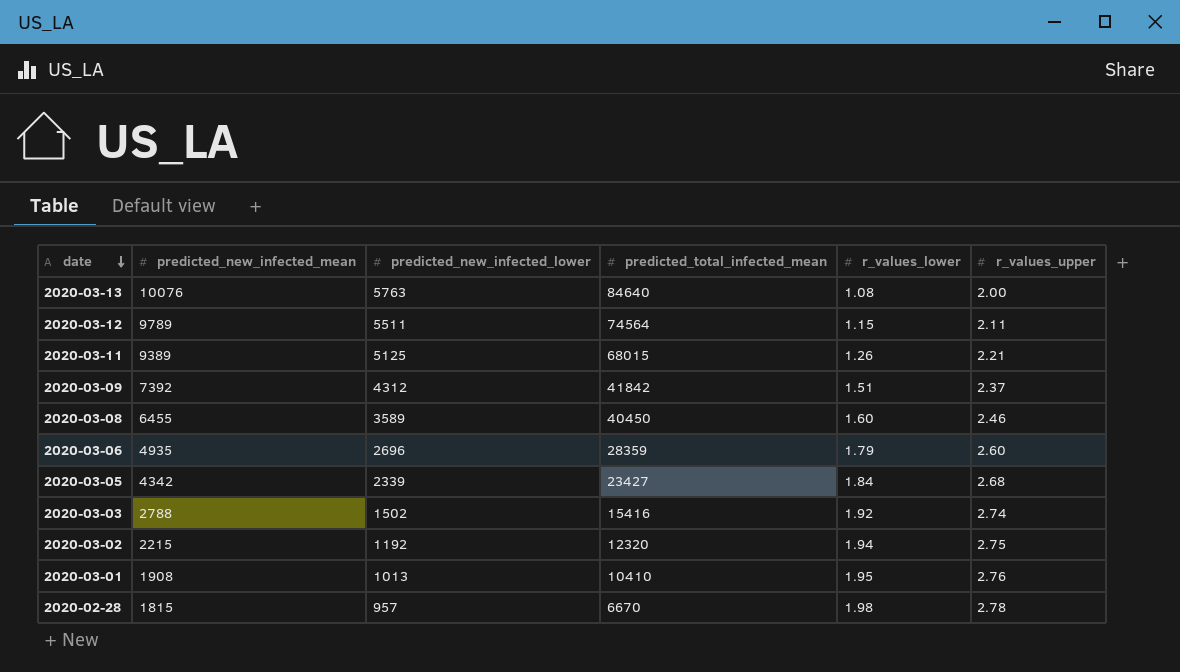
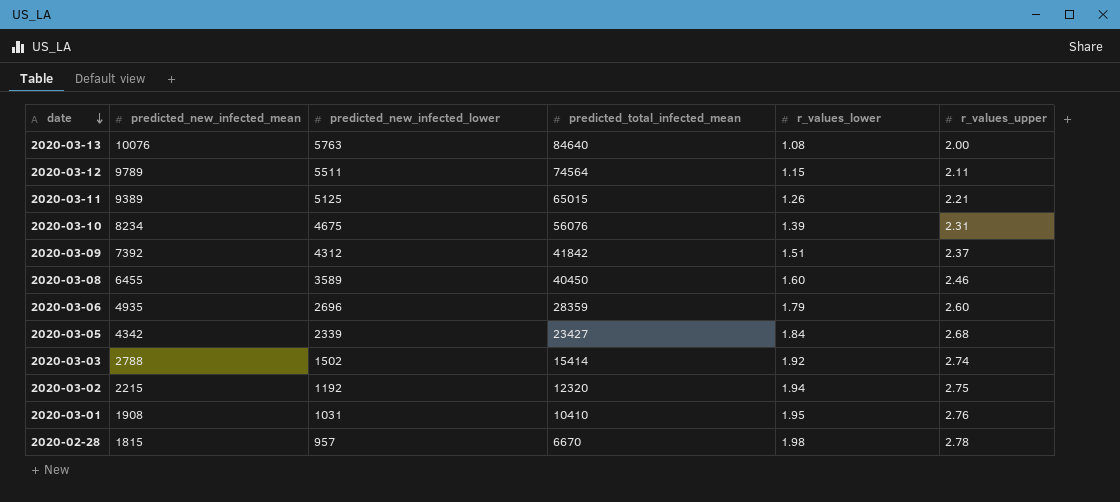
2020-03-11 | predicted_total_infected_mean: 68015 -> 65015
row 2020-03-10: none -> 8234 | 4675 | 56076 | 1.39 | 2.31
2020-03-03 | predicted_total_infected_mean: 15416 -> 15414
2020-03-01 | predicted_new_infected_lower: 1013 -> 1031

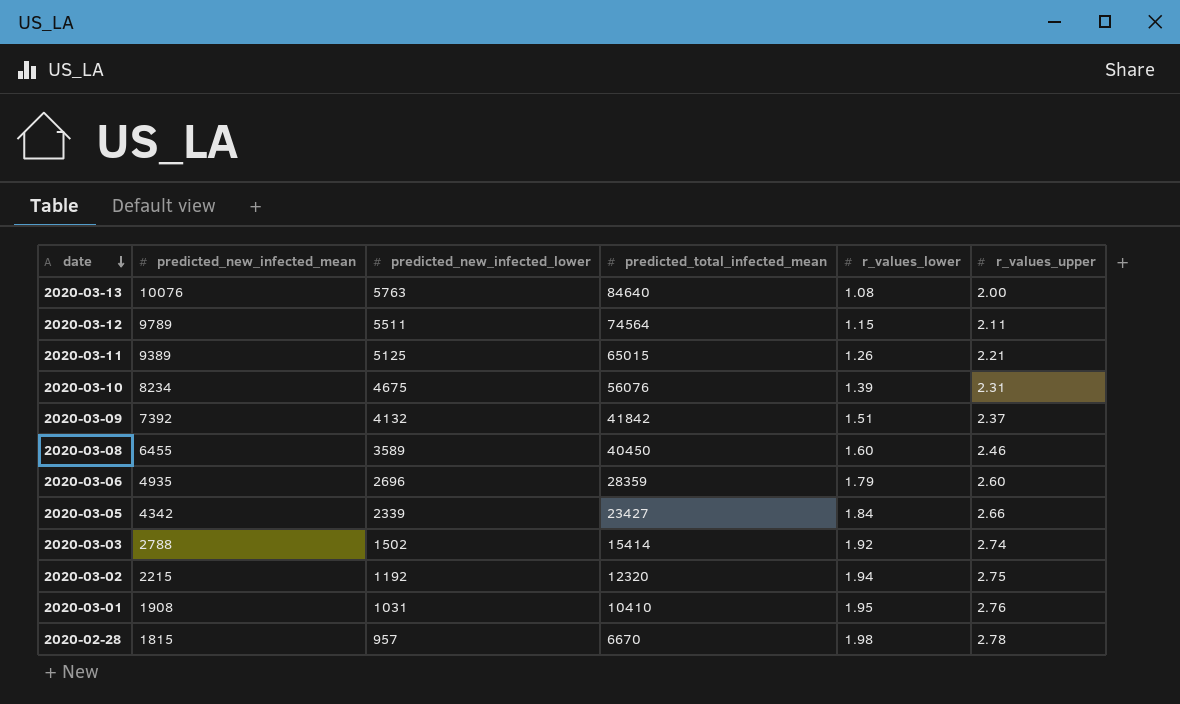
2020-03-09 | predicted_new_infected_lower: 4312 -> 4132
2020-03-05 | r_values_upper: 2.68 -> 2.66

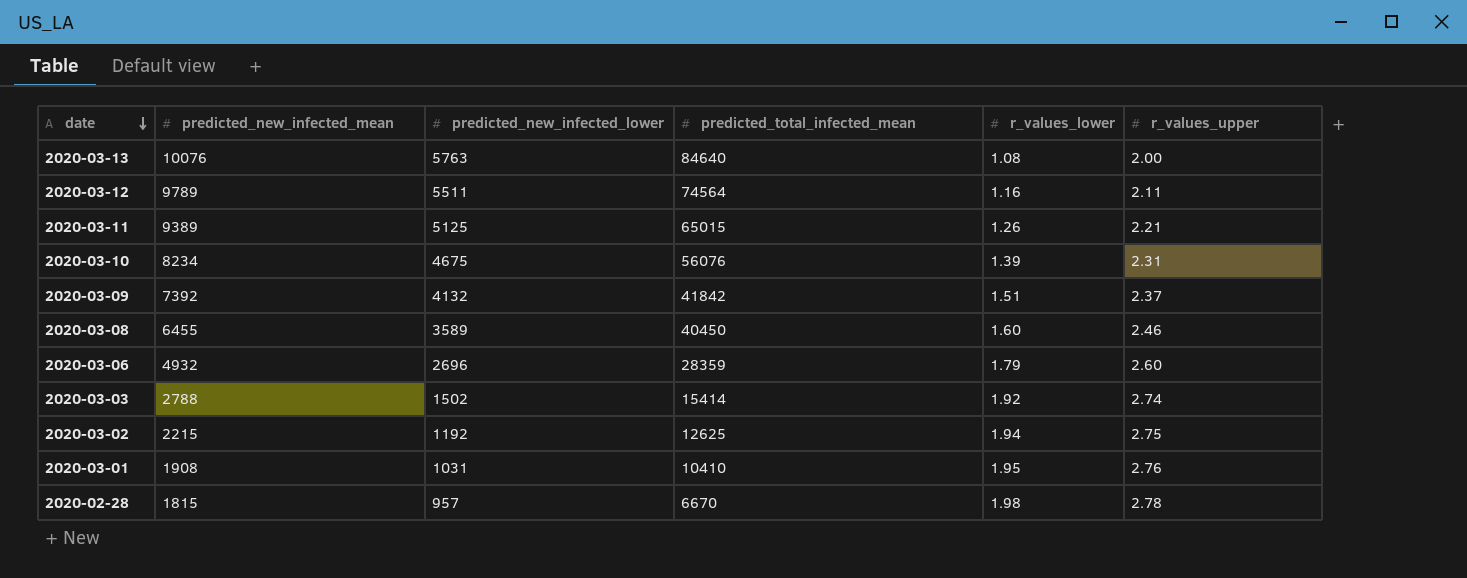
row 2020-03-05: 4342 | 2339 | 23427 | 1.84 | 2.66 -> none
2020-03-12 | r_values_lower: 1.15 -> 1.16
2020-03-06 | predicted_new_infected_mean: 4935 -> 4932
2020-03-02 | predicted_total_infected_mean: 12320 -> 12625

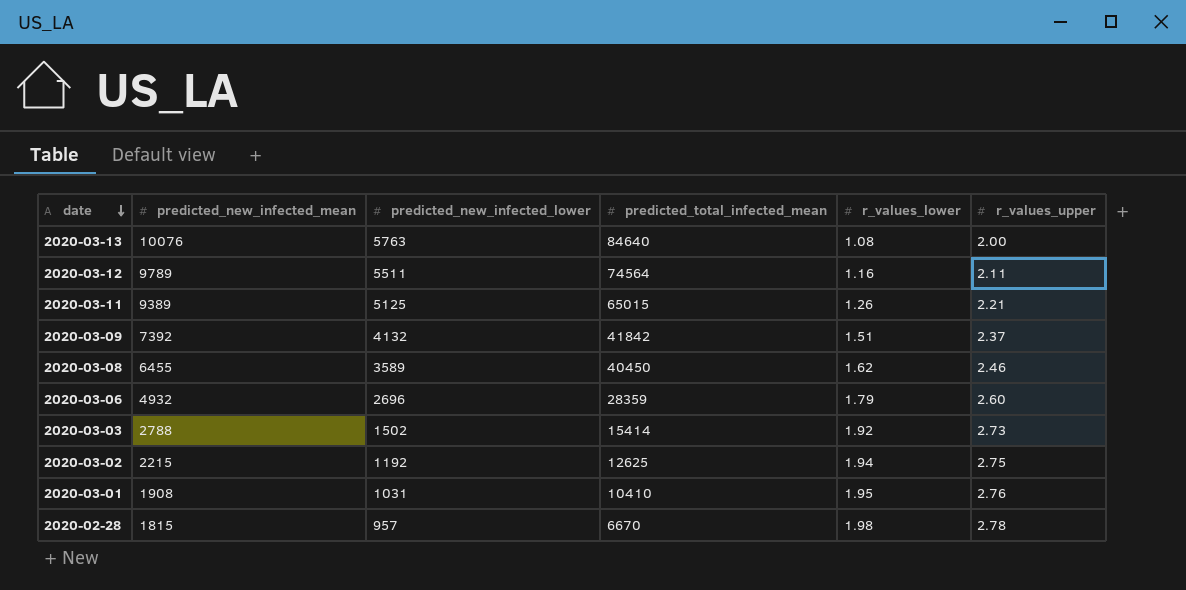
row 2020-03-10: 8234 | 4675 | 56076 | 1.39 | 2.31 -> none
2020-03-08 | r_values_lower: 1.60 -> 1.62
2020-03-03 | r_values_upper: 2.74 -> 2.73

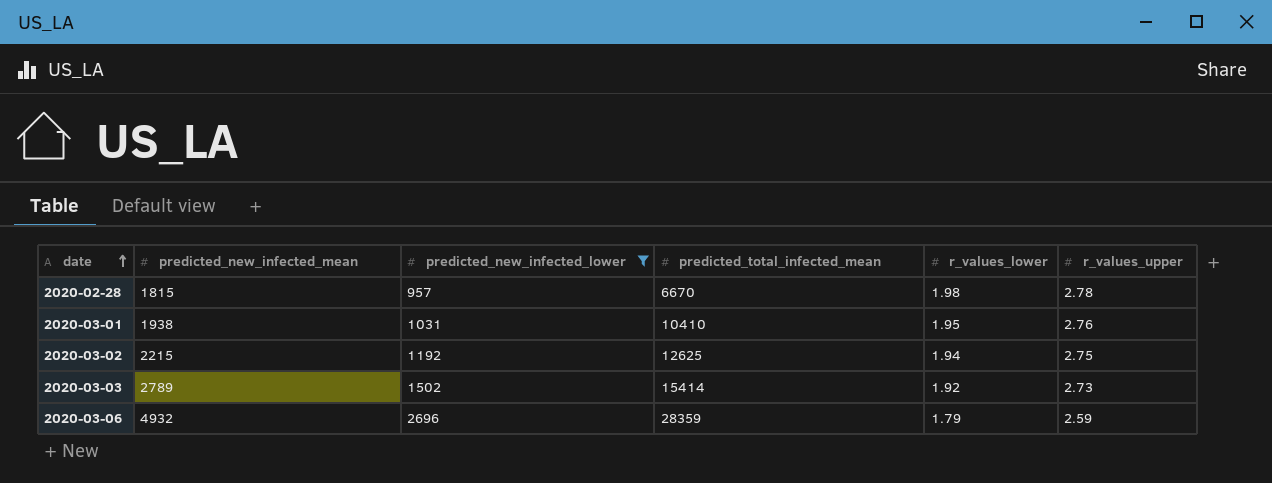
filter: none -> predicted_new_infected_lower <= 2696
row order: date descending -> date ascending
2020-03-01 | predicted_new_infected_mean: 1908 -> 1938
2020-03-03 | predicted_new_infected_mean: 2788 -> 2789
2020-03-06 | r_values_upper: 2.60 -> 2.59

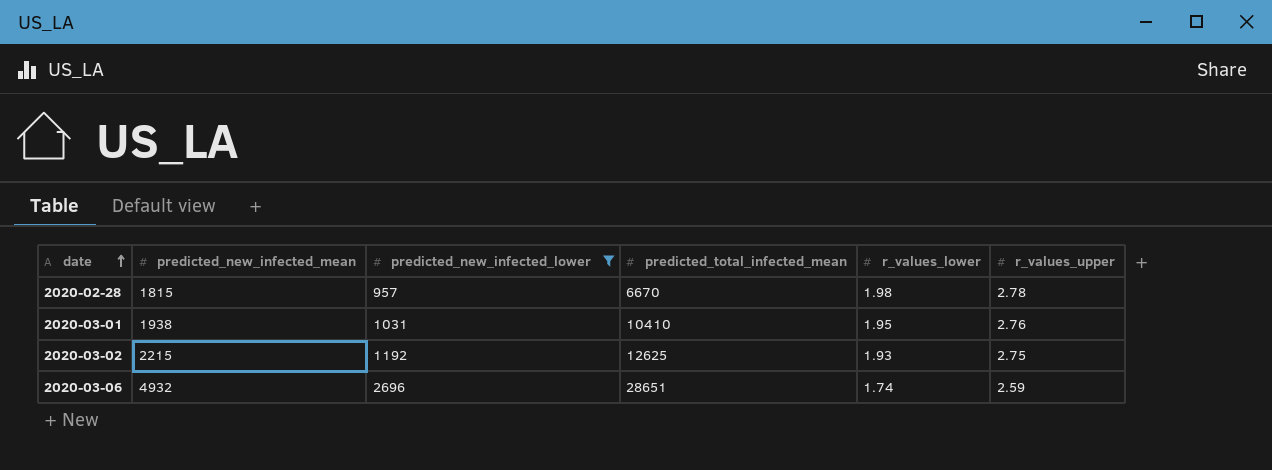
row 2020-03-03: 2789 | 1502 | 15414 | 1.92 | 2.73 -> none
2020-03-02 | r_values_lower: 1.94 -> 1.93
2020-03-06 | predicted_total_infected_mean: 28359 -> 28651
2020-03-06 | r_values_lower: 1.79 -> 1.74

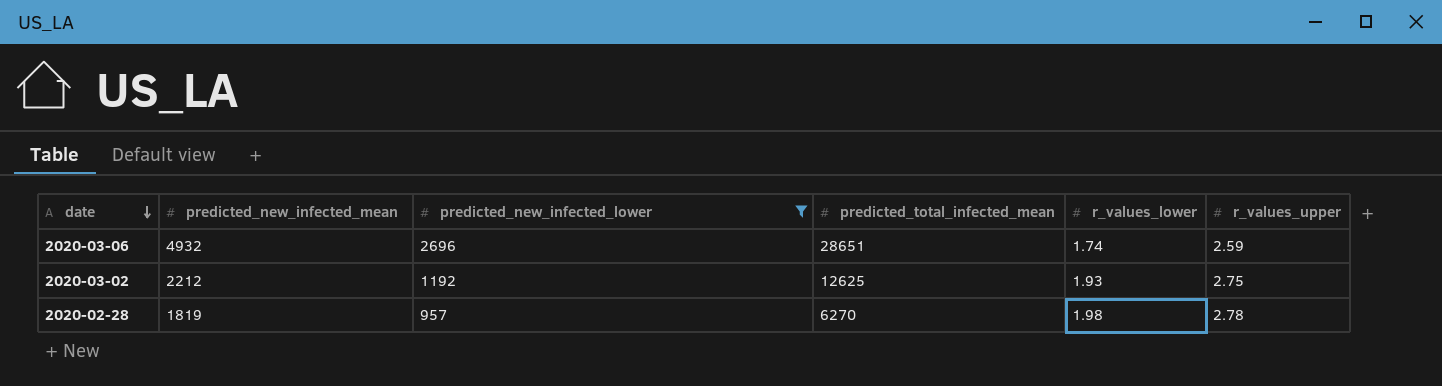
row order: date ascending -> date descending
row 2020-03-01: 1938 | 1031 | 10410 | 1.95 | 2.76 -> none
2020-03-02 | predicted_new_infected_mean: 2215 -> 2212
2020-02-28 | predicted_new_infected_mean: 1815 -> 1819
2020-02-28 | predicted_total_infected_mean: 6670 -> 6270

